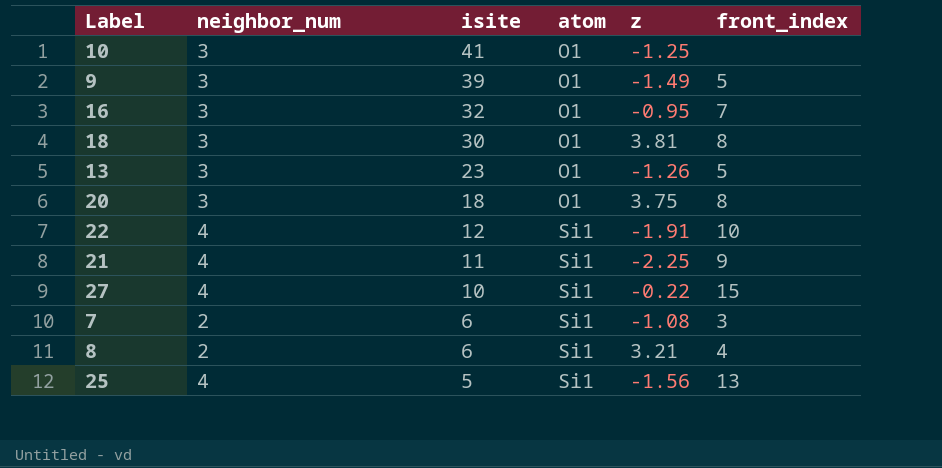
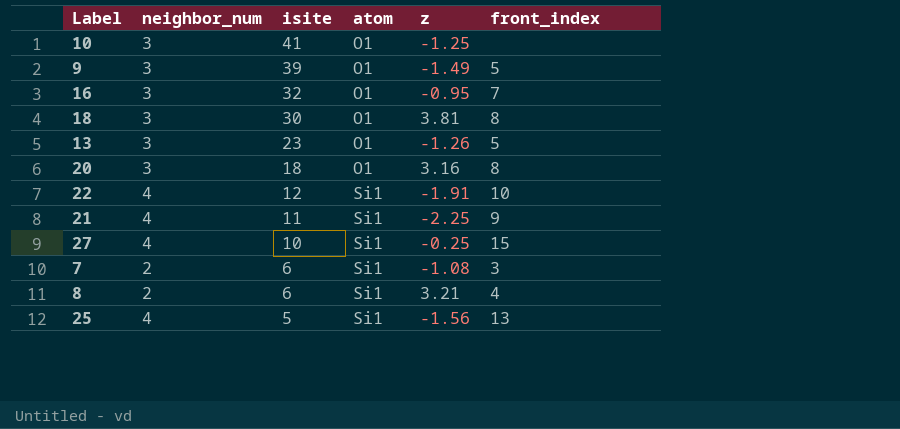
20 | z: 3.75 -> 3.16
27 | z: -0.22 -> -0.25

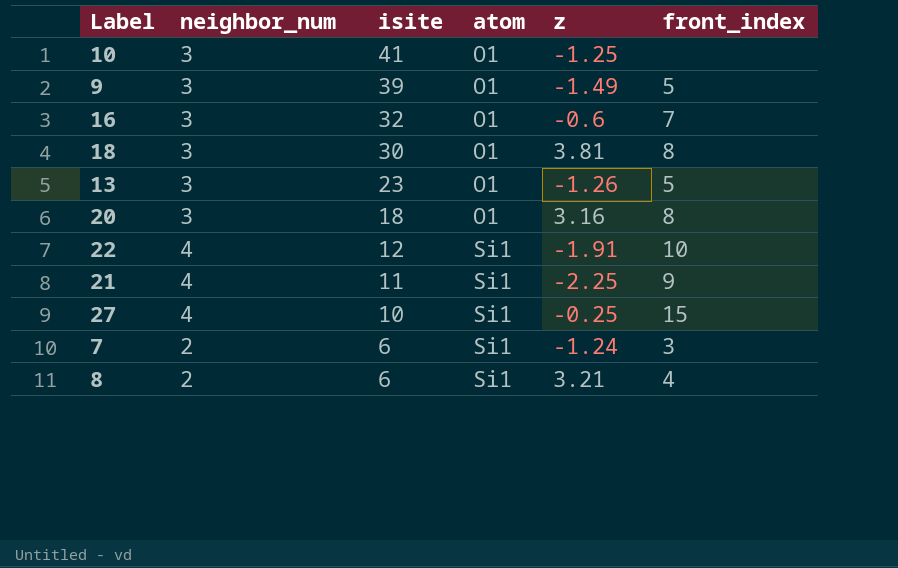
row 25: 4 | 5 | Si1 | -1.56 | 13 -> none
16 | z: -0.95 -> -0.6
7 | z: -1.08 -> -1.24

